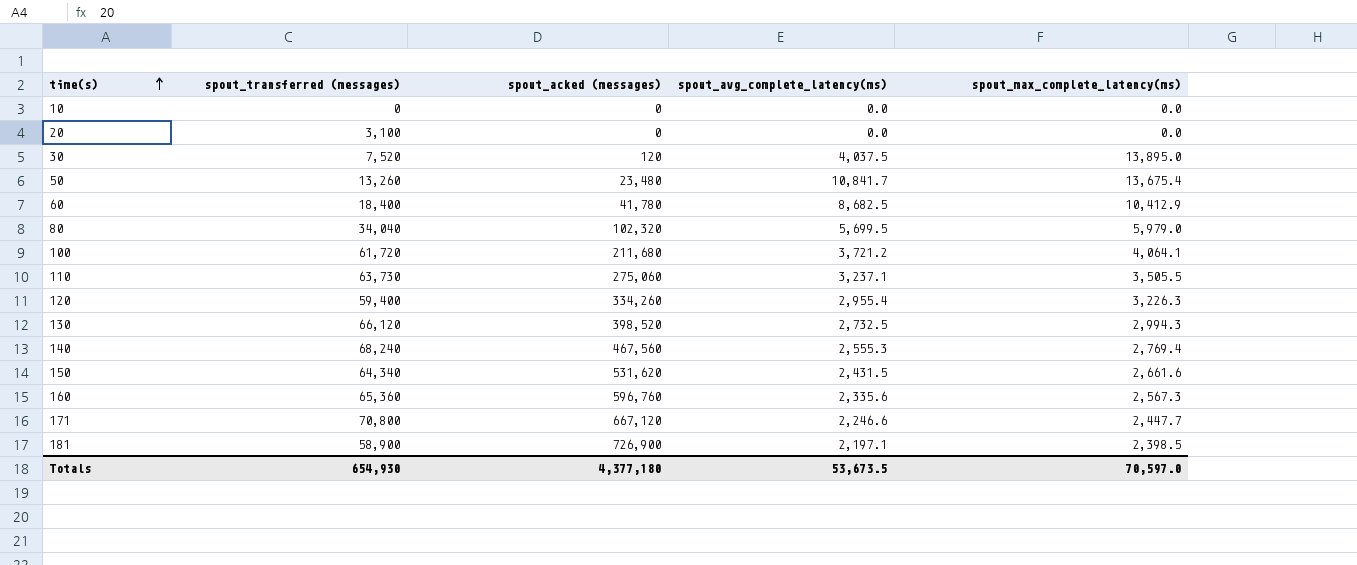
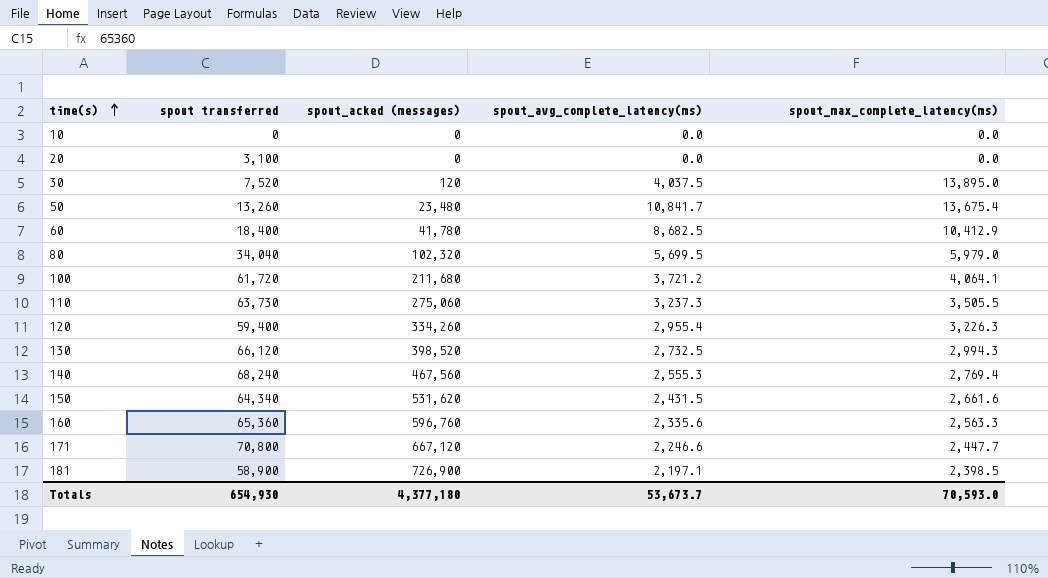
column name: spout_transferred (messages) -> spout transferred
110 | spout_avg_complete_latency(ms): 3,237.1 -> 3,237.3
160 | spout_max_complete_latency(ms): 2,567.3 -> 2,563.3
Totals | spout_avg_complete_latency(ms): 53,673.5 -> 53,673.7
Totals | spout_max_complete_latency(ms): 70,597.0 -> 70,593.0

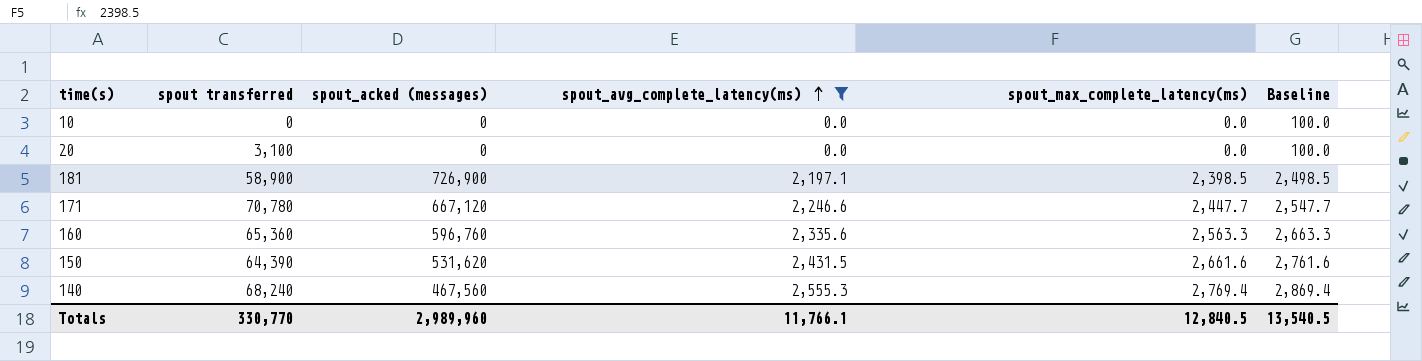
filter: none -> spout_avg_complete_latency(ms) <= 2,555.3
row order: time(s) ascending -> spout_avg_complete_latency(ms) ascending
column Baseline | formula: none -> [spout_max_complete_latency(ms)] + 100
171 | spout transferred: 70,800 -> 70,780
150 | spout transferred: 64,340 -> 64,390
Totals | spout transferred: 654,930 -> 330,770
Totals | spout_acked (messages): 4,377,180 -> 2,989,960
Totals | spout_avg_complete_latency(ms): 53,673.7 -> 11,766.1
Totals | spout_max_complete_latency(ms): 70,593.0 -> 12,840.5

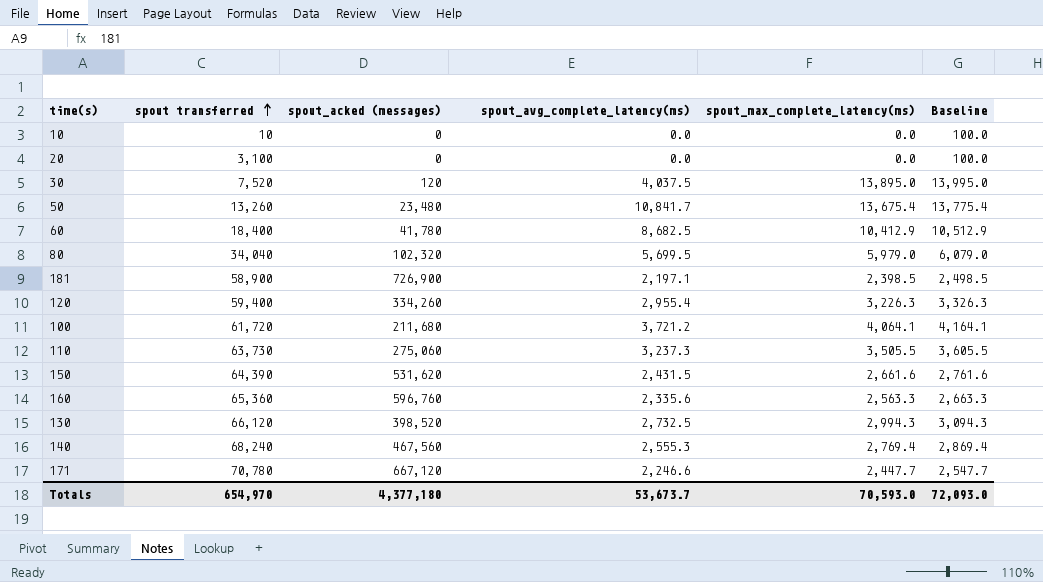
filter: spout_avg_complete_latency(ms) <= 2,555.3 -> none
row order: spout_avg_complete_latency(ms) ascending -> spout transferred ascending
10 | spout transferred: 0 -> 10
Totals | spout transferred: 330,770 -> 654,970
Totals | spout_acked (messages): 2,989,960 -> 4,377,180
Totals | spout_avg_complete_latency(ms): 11,766.1 -> 53,673.7
Totals | spout_max_complete_latency(ms): 12,840.5 -> 70,593.0
Totals | Baseline: 13,540.5 -> 72,093.0

